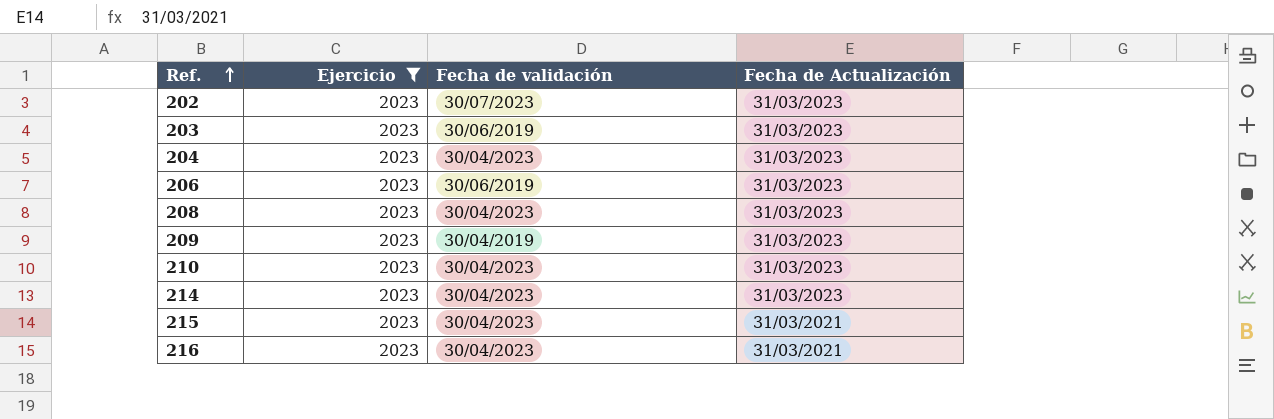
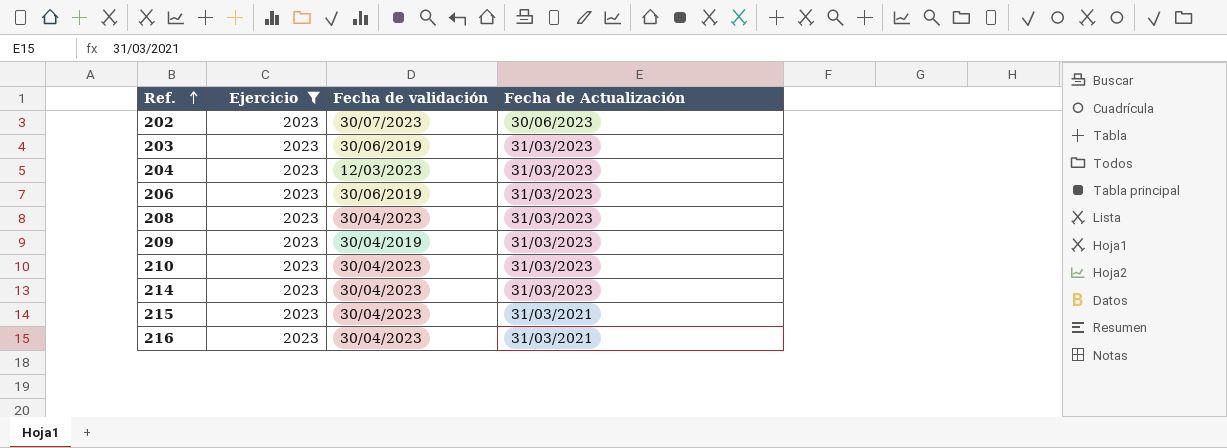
202 | Fecha de Actualización: 31/03/2023 -> 30/06/2023
204 | Fecha de validación: 30/04/2023 -> 12/03/2023

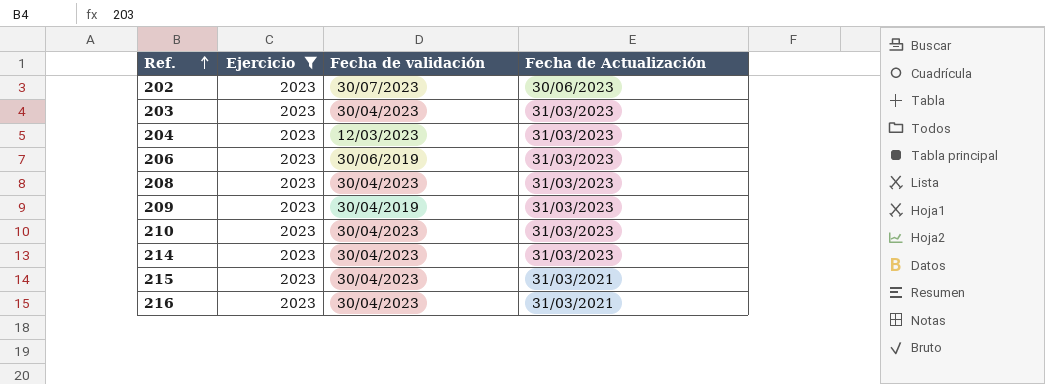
203 | Fecha de validación: 30/06/2019 -> 30/04/2023

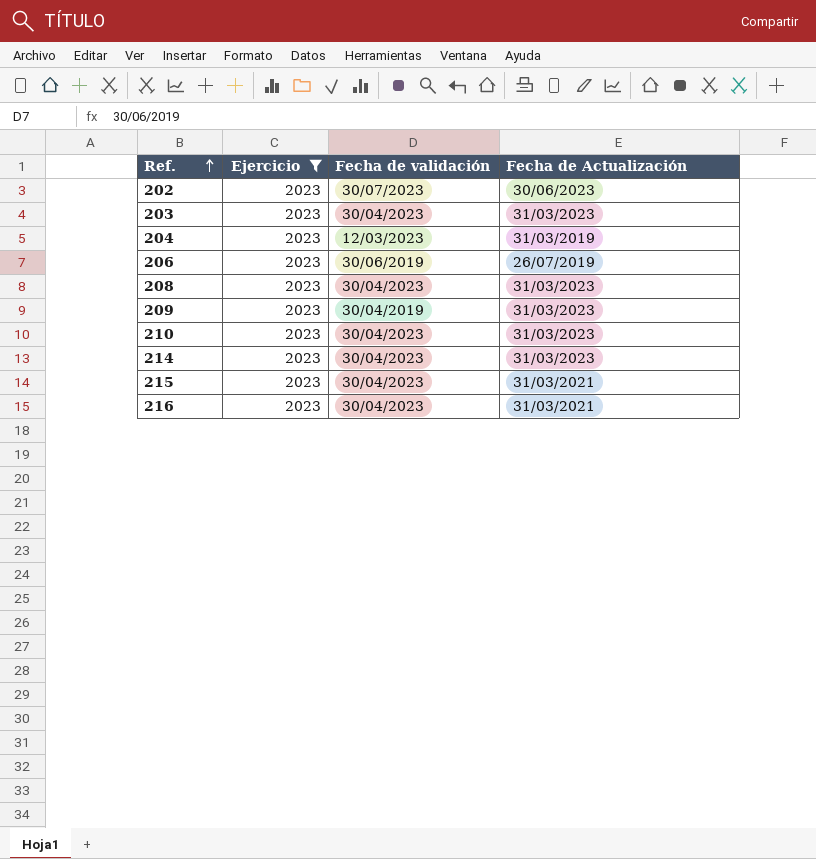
204 | Fecha de Actualización: 31/03/2023 -> 31/03/2019
206 | Fecha de Actualización: 31/03/2023 -> 26/07/2019

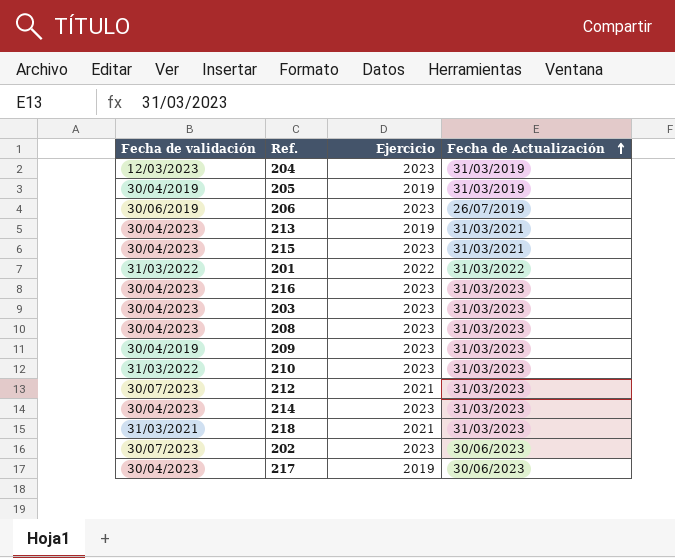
filter: Ejercicio = 2023 -> none
row order: Ref. ascending -> Fecha de Actualización ascending
column Fecha de validación | position: 3 -> 1
216 | Fecha de Actualización: 31/03/2021 -> 31/03/2023
210 | Fecha de validación: 30/04/2023 -> 31/03/2022

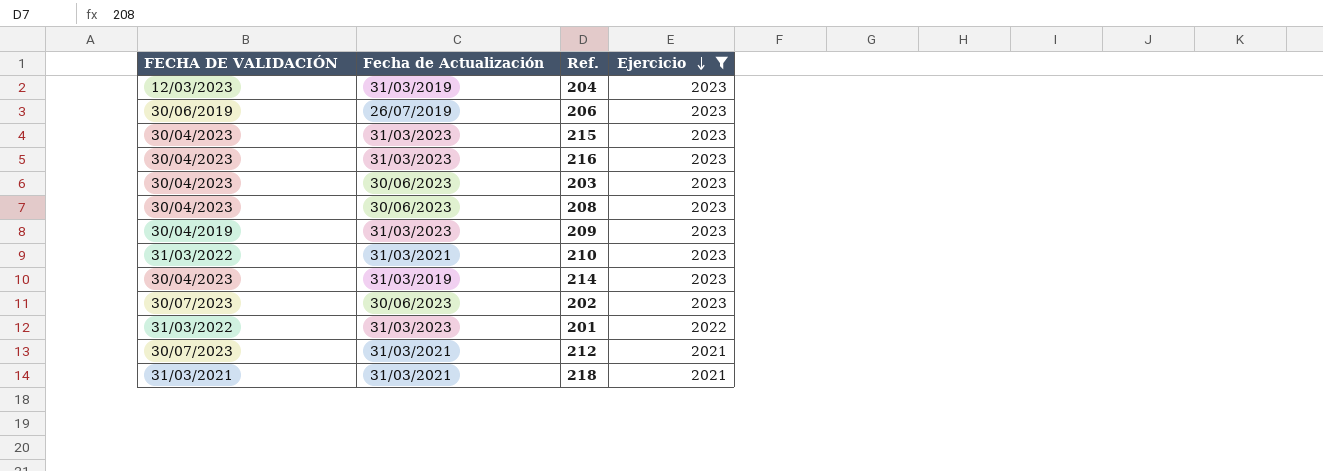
filter: none -> Ejercicio != 2019
row order: Fecha de Actualización ascending -> Ejercicio descending
column name: Fecha de validación -> FECHA DE VALIDACIÓN
column Fecha de Actualización | position: 4 -> 2
215 | Fecha de Actualización: 31/03/2021 -> 31/03/2023
203 | Fecha de Actualización: 31/03/2023 -> 30/06/2023
208 | Fecha de Actualización: 31/03/2023 -> 30/06/2023
210 | Fecha de Actualización: 31/03/2023 -> 31/03/2021
214 | Fecha de Actualización: 31/03/2023 -> 31/03/2019
201 | Fecha de Actualización: 31/03/2022 -> 31/03/2023
212 | Fecha de Actualización: 31/03/2023 -> 31/03/2021
218 | Fecha de Actualización: 31/03/2023 -> 31/03/2021

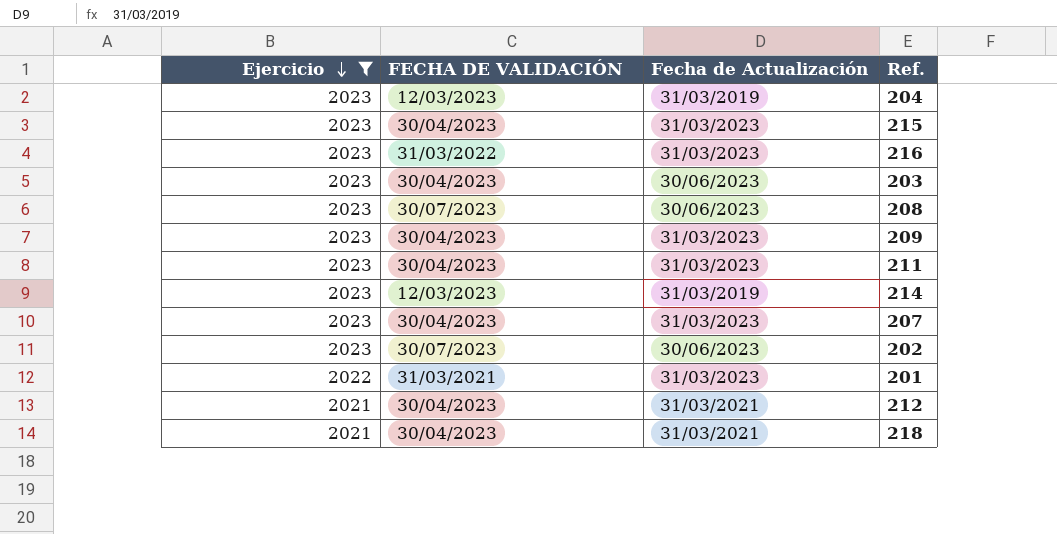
column Ejercicio | position: 4 -> 1
row 206: 30/06/2019 | 26/07/2019 | 2023 -> none
row 210: 31/03/2022 | 31/03/2021 | 2023 -> none
216 | FECHA DE VALIDACIÓN: 30/04/2023 -> 31/03/2022
208 | FECHA DE VALIDACIÓN: 30/04/2023 -> 30/07/2023
209 | FECHA DE VALIDACIÓN: 30/04/2019 -> 30/04/2023
row 211: none -> 2023 | 30/04/2023 | 31/03/2023
214 | FECHA DE VALIDACIÓN: 30/04/2023 -> 12/03/2023
row 207: none -> 2023 | 30/04/2023 | 31/03/2023
201 | FECHA DE VALIDACIÓN: 31/03/2022 -> 31/03/2021
212 | FECHA DE VALIDACIÓN: 30/07/2023 -> 30/04/2023
218 | FECHA DE VALIDACIÓN: 31/03/2021 -> 30/04/2023

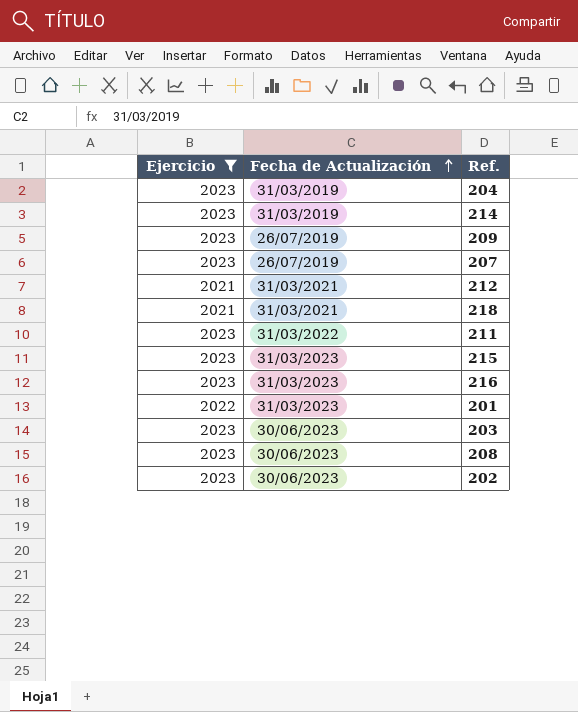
row order: Ejercicio descending -> Fecha de Actualización ascending
column FECHA DE VALIDACIÓN | position: 2 -> none
209 | Fecha de Actualización: 31/03/2023 -> 26/07/2019
207 | Fecha de Actualización: 31/03/2023 -> 26/07/2019
211 | Fecha de Actualización: 31/03/2023 -> 31/03/2022

